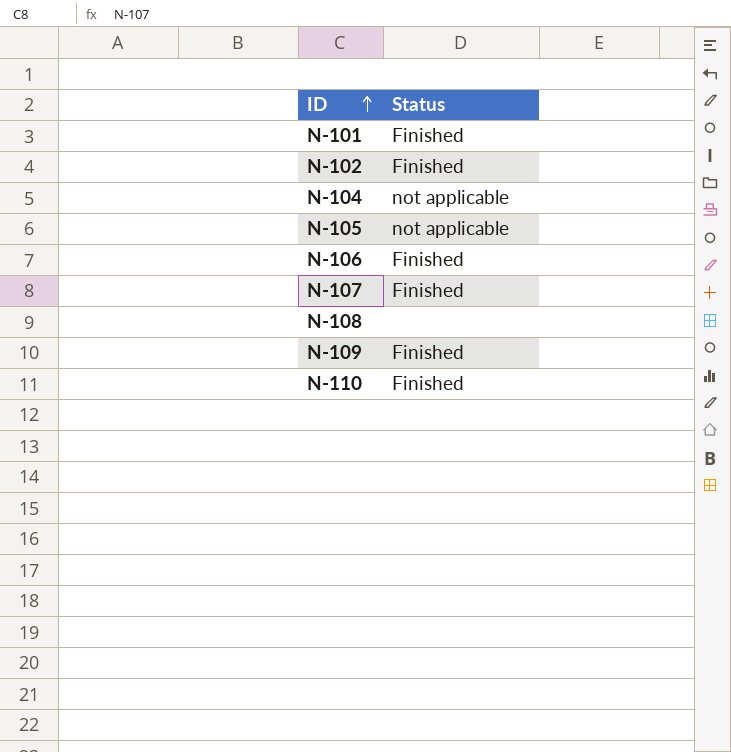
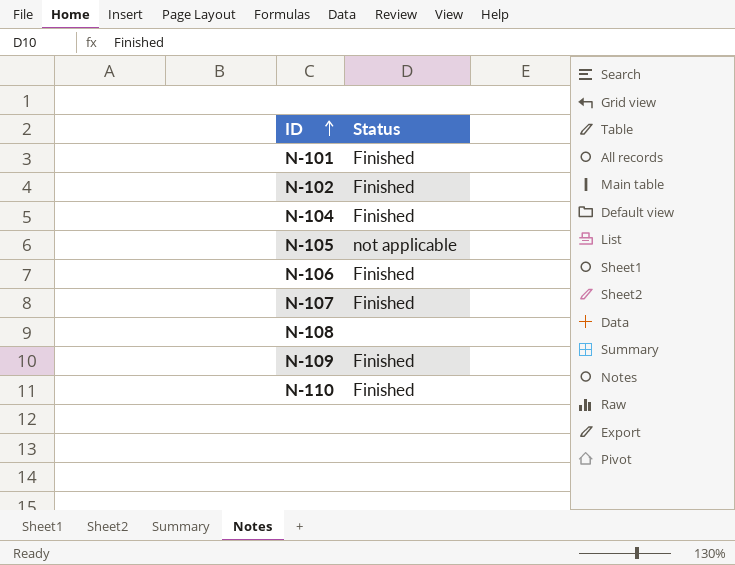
N-104 | Status: not applicable -> Finished

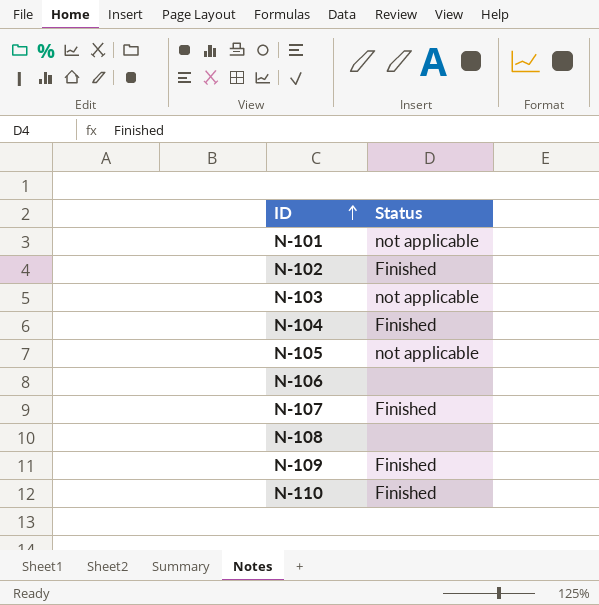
N-101 | Status: Finished -> not applicable
row N-103: none -> not applicable
N-106 | Status: Finished -> none

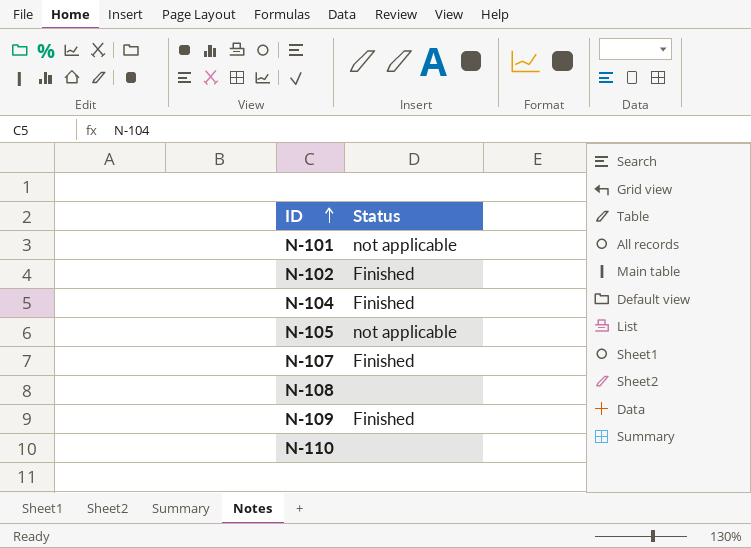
row N-103: not applicable -> none
row N-106: none -> none
N-110 | Status: Finished -> none

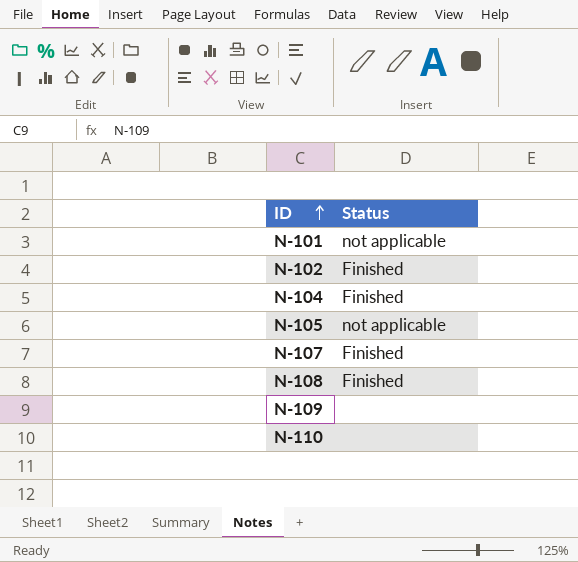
N-108 | Status: none -> Finished
N-109 | Status: Finished -> none

